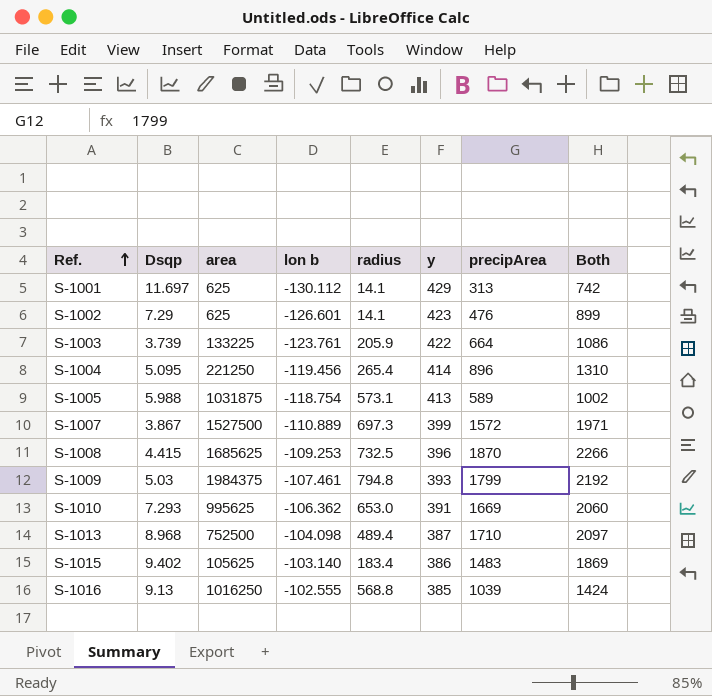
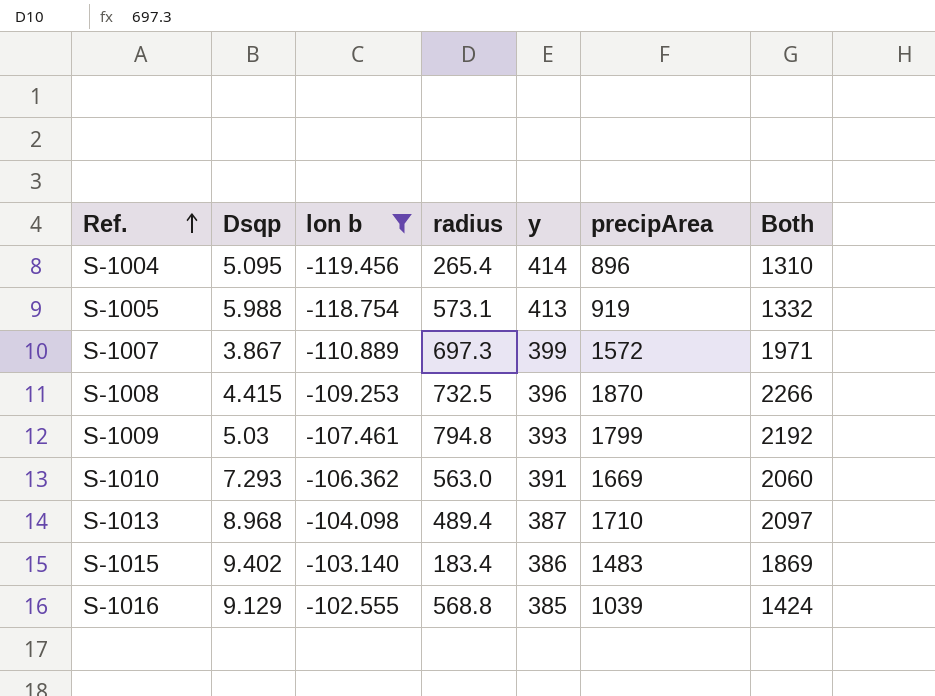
filter: none -> lon b >= -119.456
column area | position: 3 -> none
S-1005 | precipArea: 589 -> 919
S-1005 | Both: 1002 -> 1332
S-1010 | radius: 653.0 -> 563.0
S-1016 | Dsqp: 9.13 -> 9.129

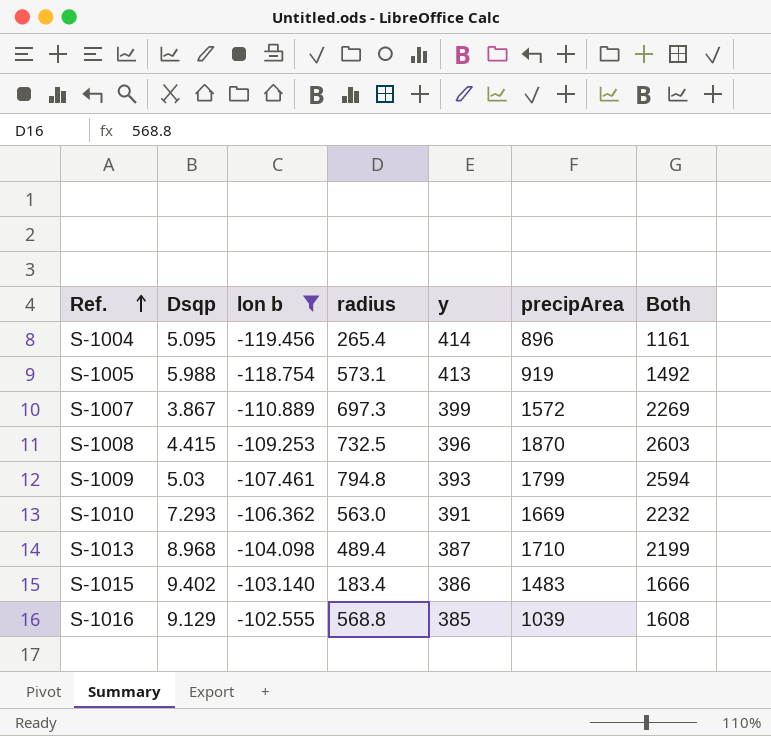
column Both | formula: [y] + [precipArea] -> [radius] + [precipArea]

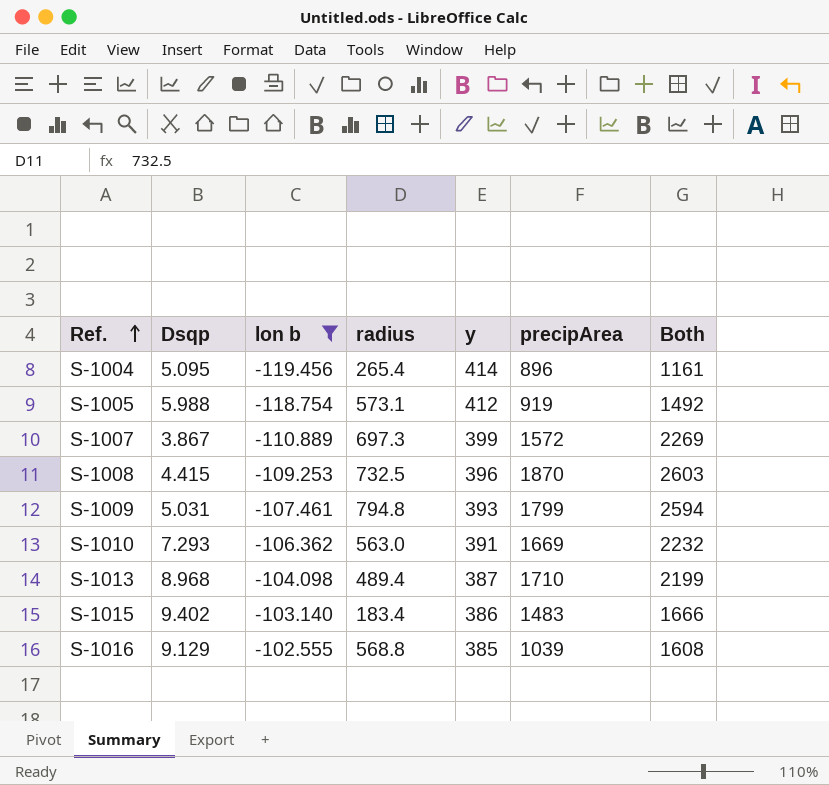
S-1005 | y: 413 -> 412
S-1009 | Dsqp: 5.03 -> 5.031

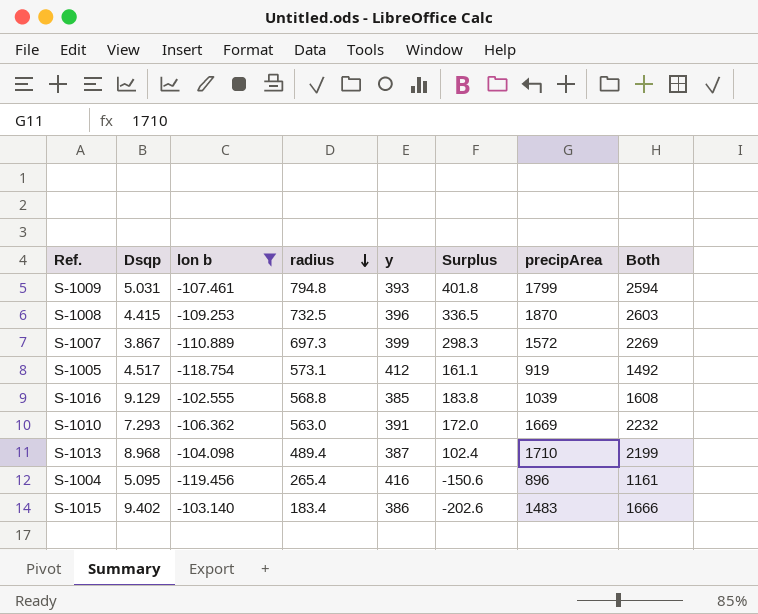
row order: Ref. ascending -> radius descending
column Surplus | formula: none -> [radius] - [y]
S-1005 | Dsqp: 5.988 -> 4.517
S-1004 | y: 414 -> 416

